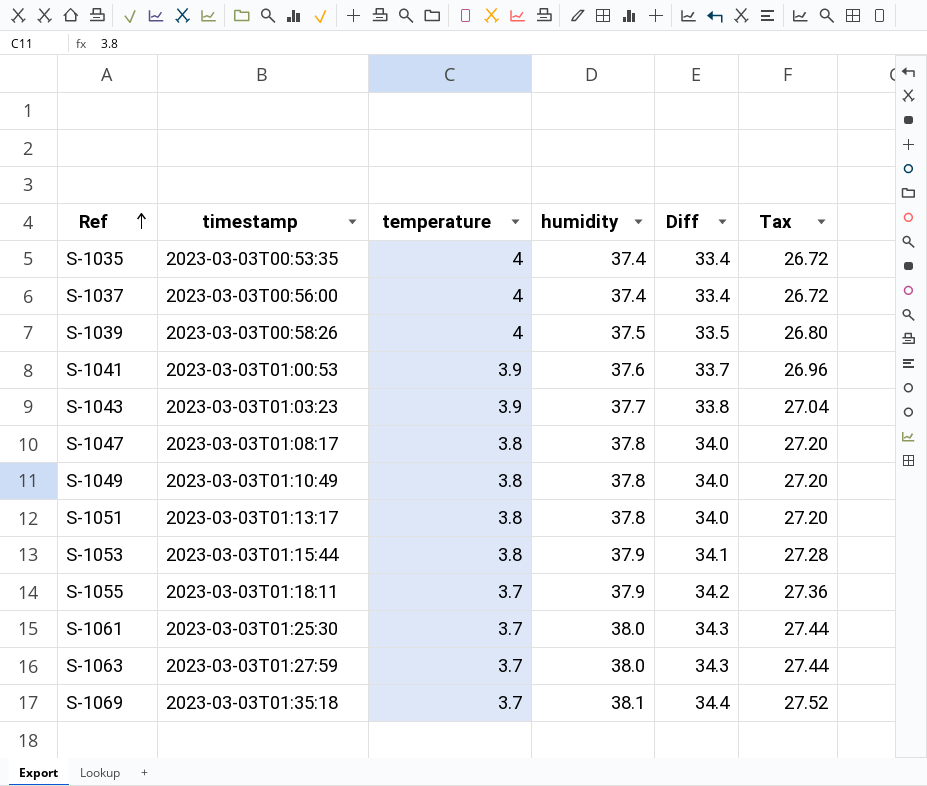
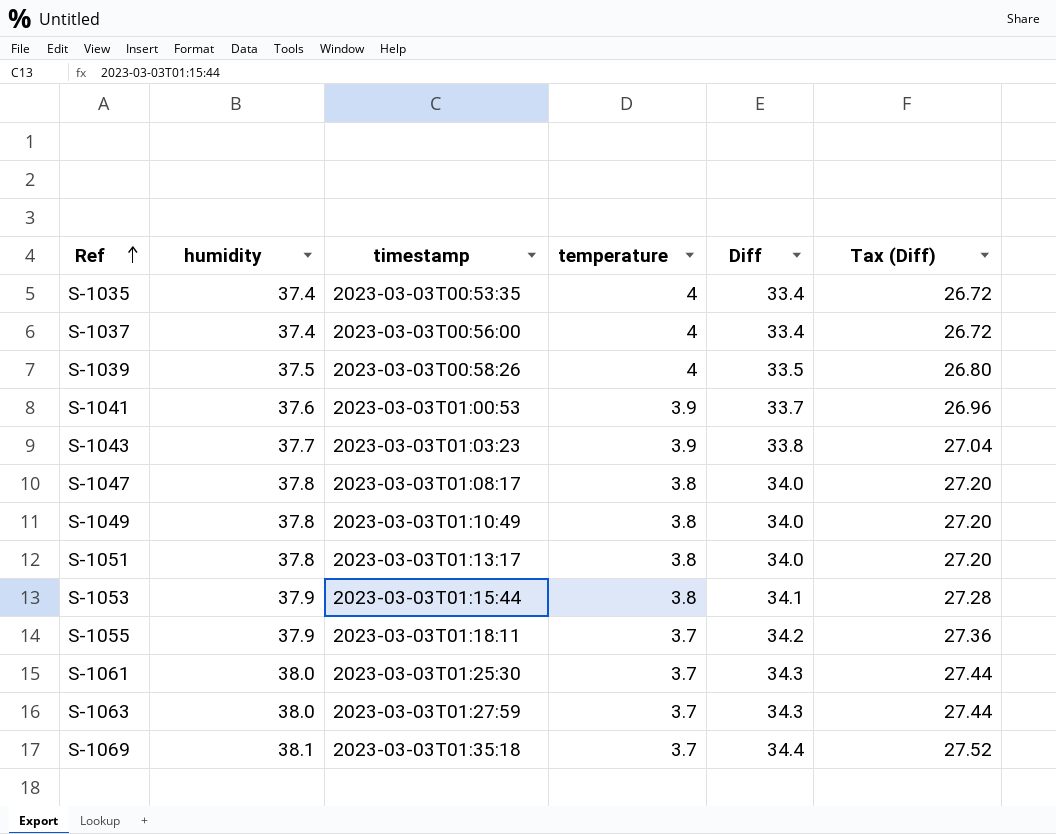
column humidity | position: 4 -> 2
column name: Tax -> Tax (Diff)

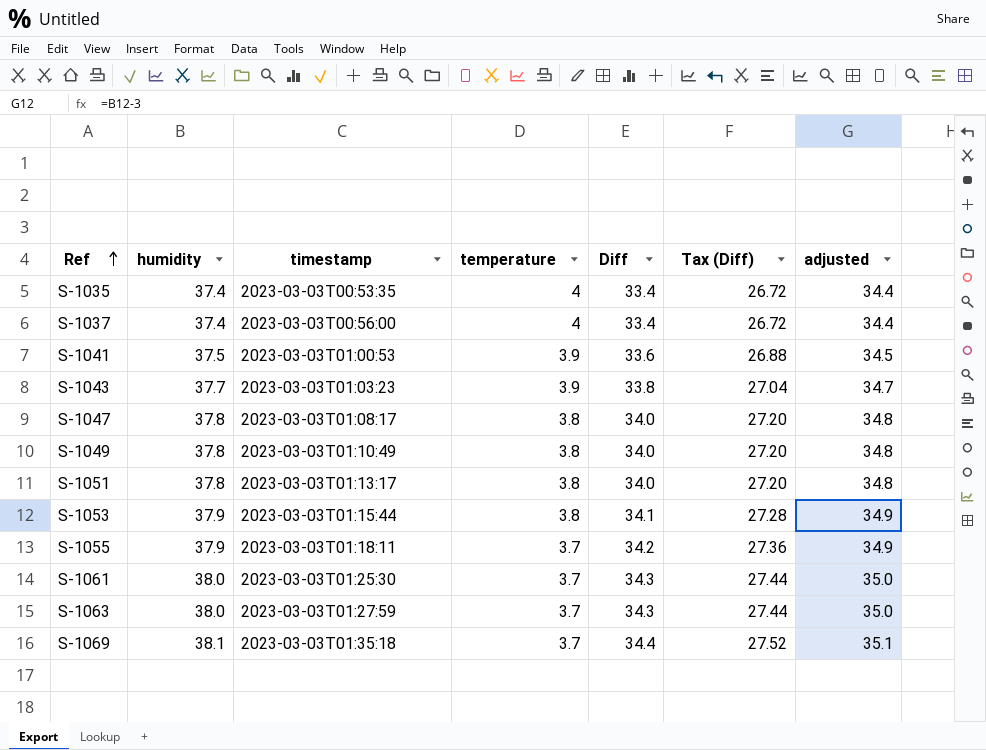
column adjusted | formula: none -> [humidity] - 3
row S-1039: 37.5 | 2023-03-03T00:58:26 | 4 | 33.5 | 26.80 -> none
S-1041 | humidity: 37.6 -> 37.5
S-1041 | Diff: 33.7 -> 33.6
S-1041 | Tax (Diff): 26.96 -> 26.88

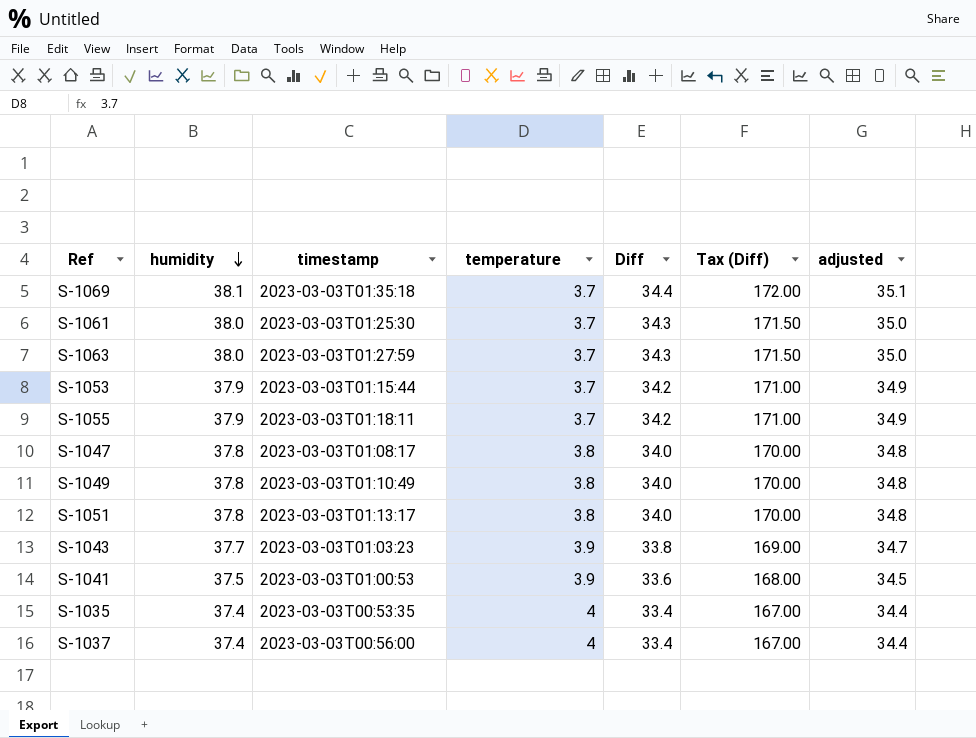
row order: Ref ascending -> humidity descending
column Tax (Diff) | formula: [Diff] * 0.8 -> [Diff] * 5
S-1053 | temperature: 3.8 -> 3.7
S-1053 | Diff: 34.1 -> 34.2

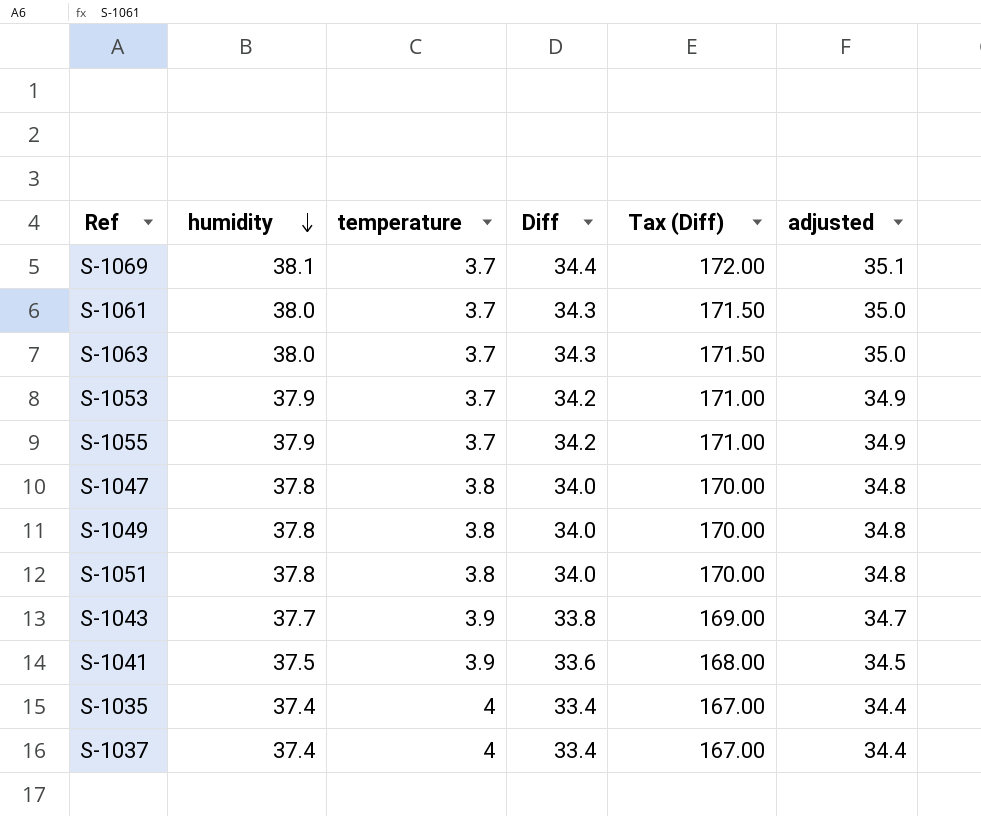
column timestamp | position: 3 -> none

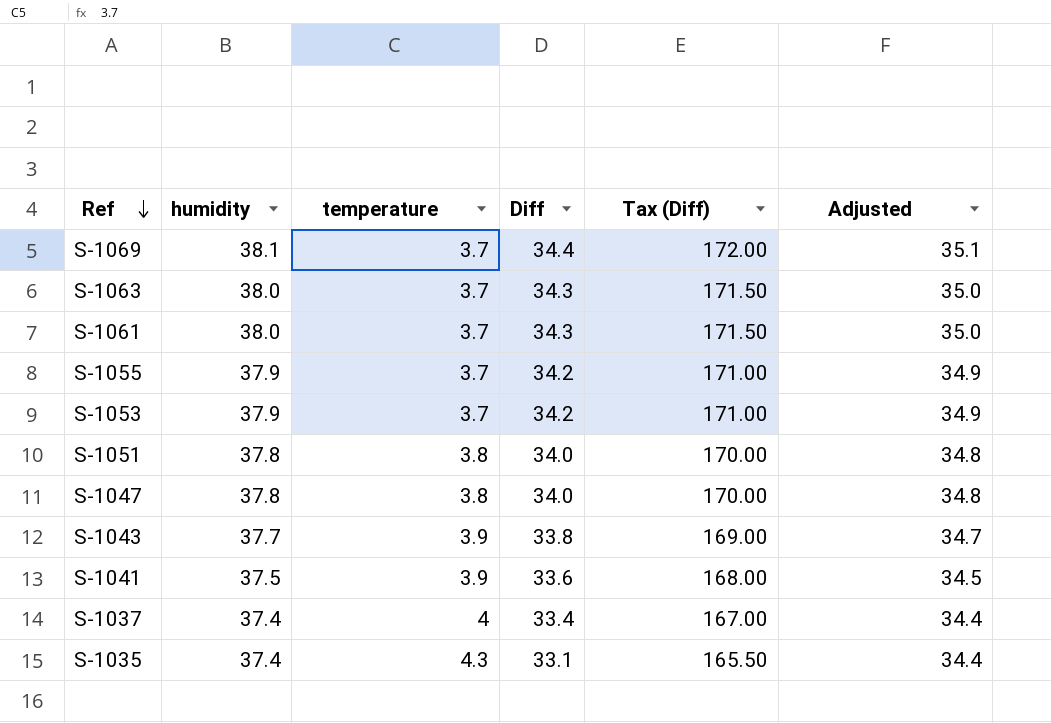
row order: humidity descending -> Ref descending
column name: adjusted -> Adjusted
row S-1049: 37.8 | 3.8 | 34.0 | 170.00 | 34.8 -> none
S-1035 | temperature: 4 -> 4.3
S-1035 | Diff: 33.4 -> 33.1
S-1035 | Tax (Diff): 167.00 -> 165.50

